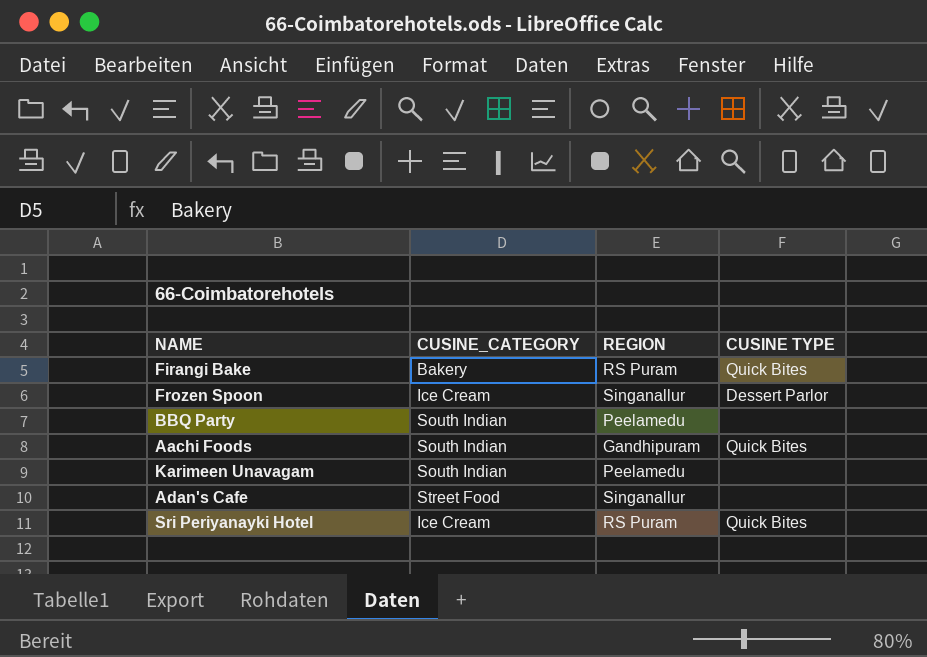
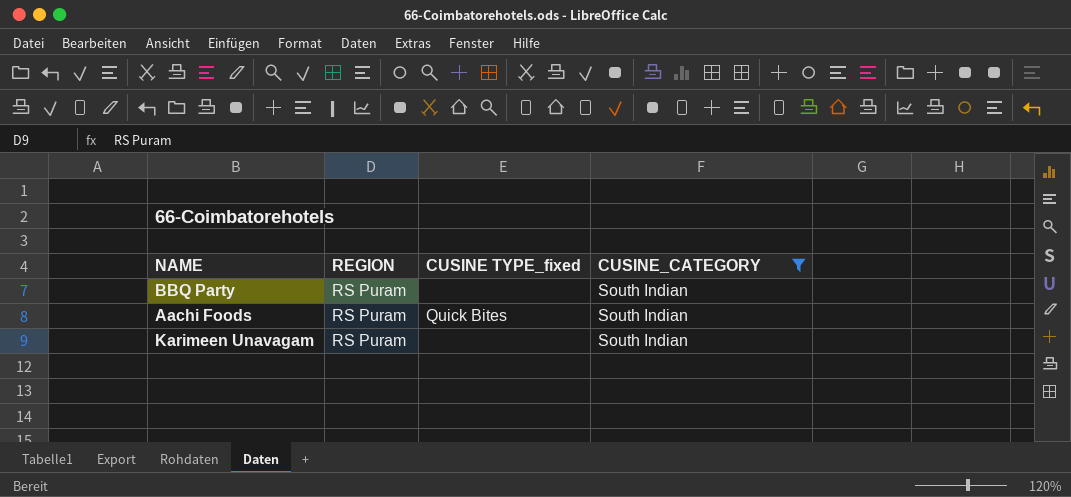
filter: none -> CUSINE_CATEGORY = South Indian
column name: CUSINE TYPE -> CUSINE TYPE_fixed
column CUSINE_CATEGORY | position: 2 -> 4
BBQ Party | REGION: Peelamedu -> RS Puram
Aachi Foods | REGION: Gandhipuram -> RS Puram
Karimeen Unavagam | REGION: Peelamedu -> RS Puram

